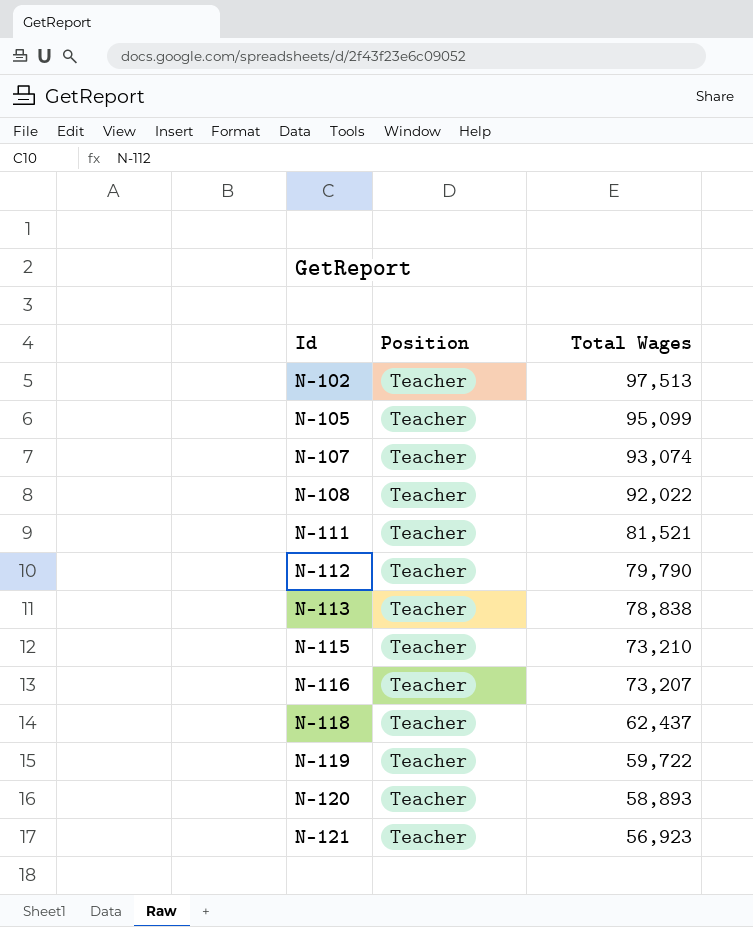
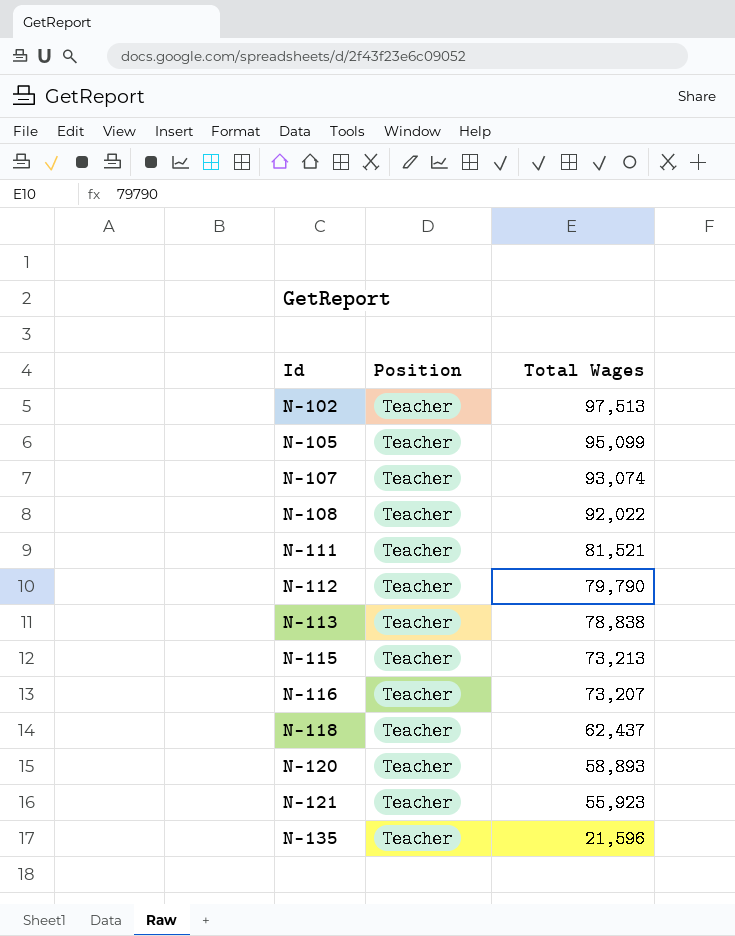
row N-119: Teacher | 59,722 -> none
N-115 | Total Wages: 73,210 -> 73,213
N-121 | Total Wages: 56,923 -> 55,923
row N-135: none -> Teacher | 21,596

